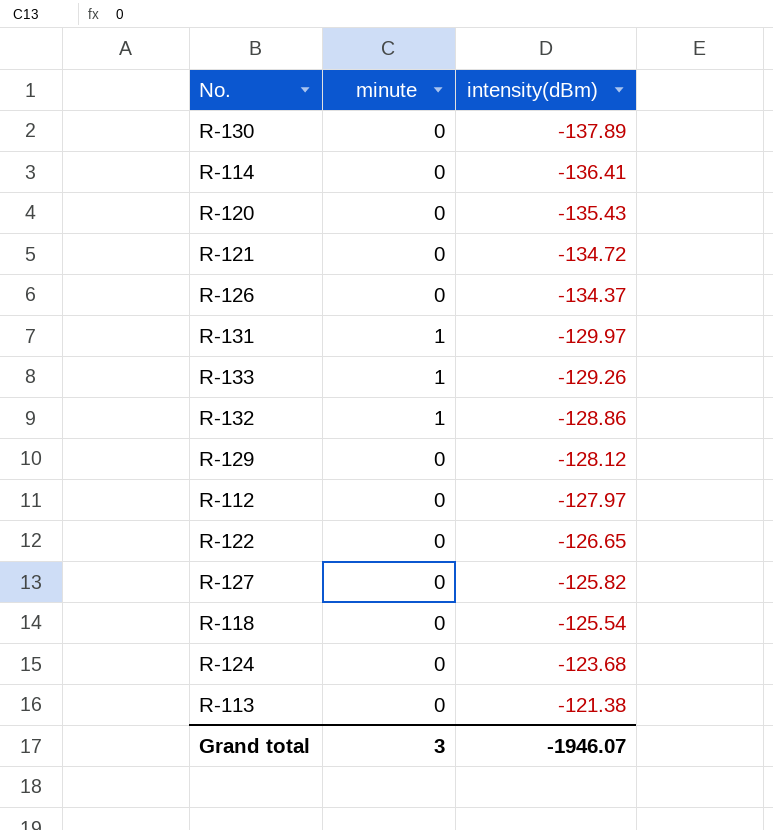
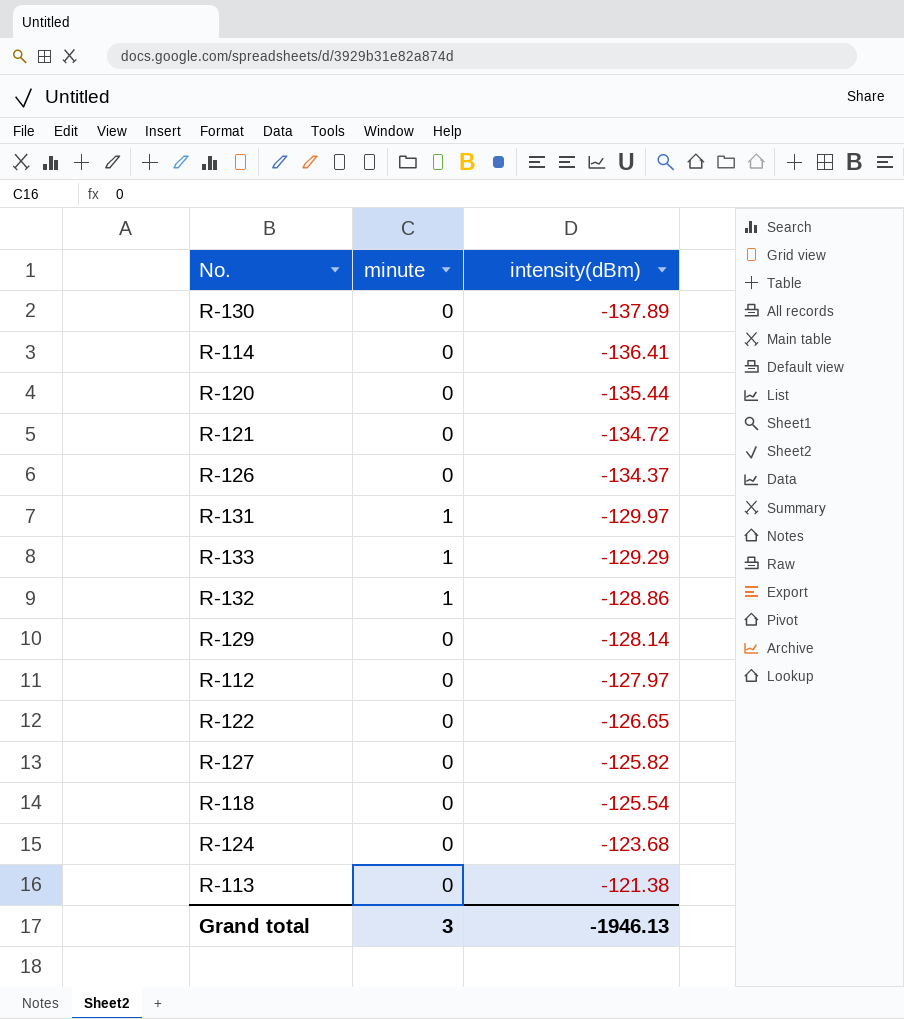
R-120 | intensity(dBm): -135.43 -> -135.44
R-133 | intensity(dBm): -129.26 -> -129.29
R-129 | intensity(dBm): -128.12 -> -128.14
Grand total | intensity(dBm): -1946.07 -> -1946.13

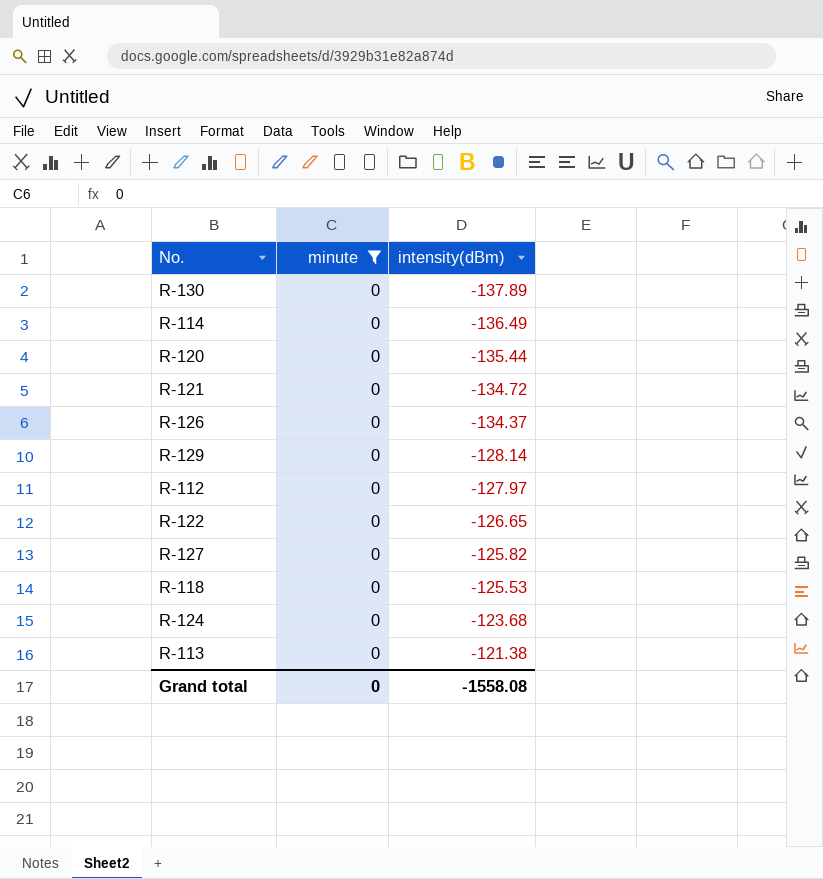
filter: none -> minute = 0
R-114 | intensity(dBm): -136.41 -> -136.49
R-118 | intensity(dBm): -125.54 -> -125.53
Grand total | minute: 3 -> 0
Grand total | intensity(dBm): -1946.13 -> -1558.08

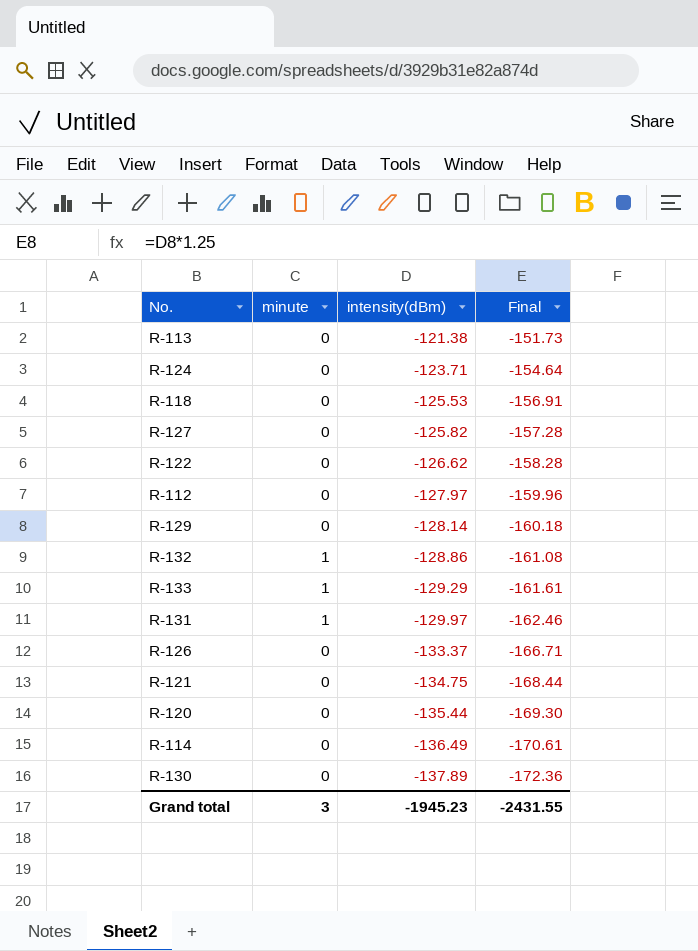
filter: minute = 0 -> none
row order: intensity(dBm) ascending -> intensity(dBm) descending
column Final | formula: none -> [intensity(dBm)] * 1.25
R-124 | intensity(dBm): -123.68 -> -123.71
R-122 | intensity(dBm): -126.65 -> -126.62
R-126 | intensity(dBm): -134.37 -> -133.37
R-121 | intensity(dBm): -134.72 -> -134.75
Grand total | minute: 0 -> 3
Grand total | intensity(dBm): -1558.08 -> -1945.23

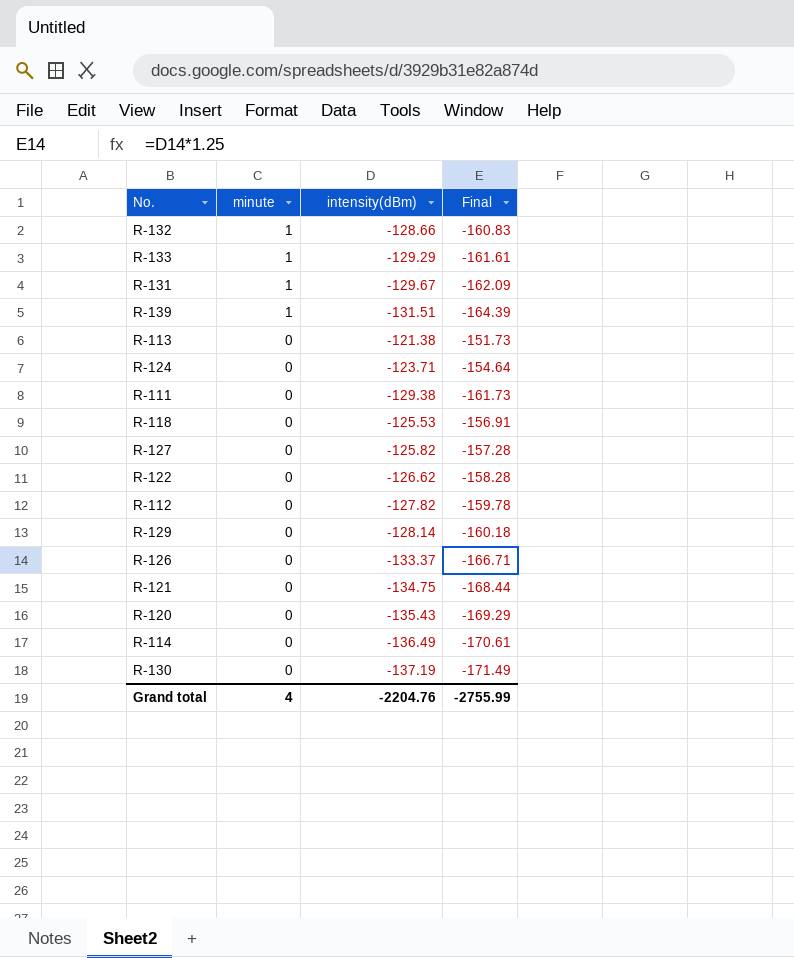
row order: intensity(dBm) descending -> minute descending
R-132 | intensity(dBm): -128.86 -> -128.66
R-132 | Final: -161.08 -> -160.83
R-131 | intensity(dBm): -129.97 -> -129.67
R-131 | Final: -162.46 -> -162.09
row R-139: none -> 1 | -131.51 | -164.39
row R-111: none -> 0 | -129.38 | -161.73
R-112 | intensity(dBm): -127.97 -> -127.82
R-112 | Final: -159.96 -> -159.78
R-120 | intensity(dBm): -135.44 -> -135.43
R-120 | Final: -169.30 -> -169.29
R-130 | intensity(dBm): -137.89 -> -137.19
R-130 | Final: -172.36 -> -171.49
Grand total | minute: 3 -> 4
Grand total | intensity(dBm): -1945.23 -> -2204.76
Grand total | Final: -2431.55 -> -2755.99

